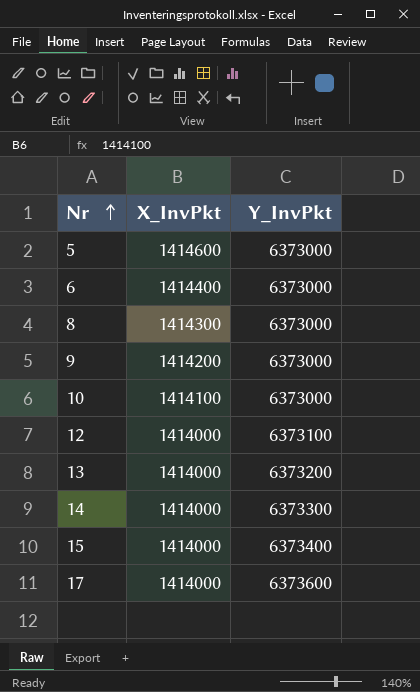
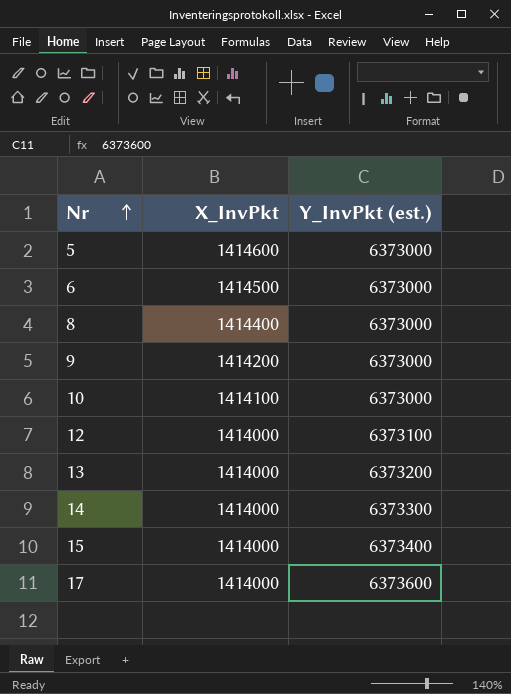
column name: Y_InvPkt -> Y_InvPkt (est.)
6 | X_InvPkt: 1414400 -> 1414500
8 | X_InvPkt: 1414300 -> 1414400

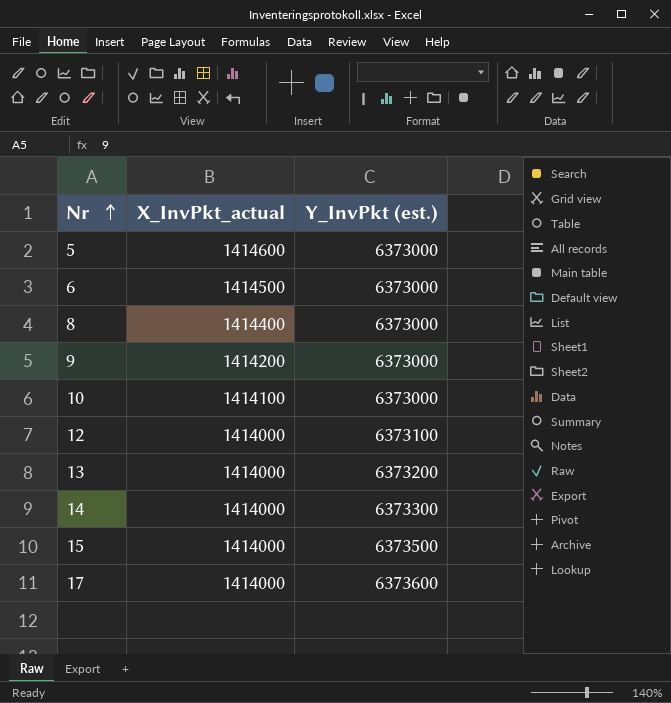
column name: X_InvPkt -> X_InvPkt_actual
15 | Y_InvPkt (est.): 6373400 -> 6373500

